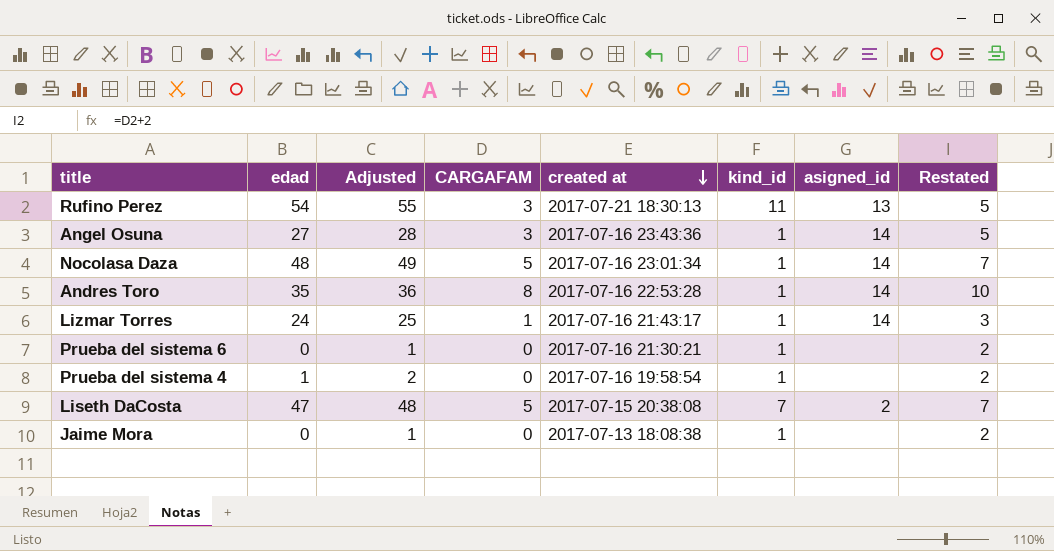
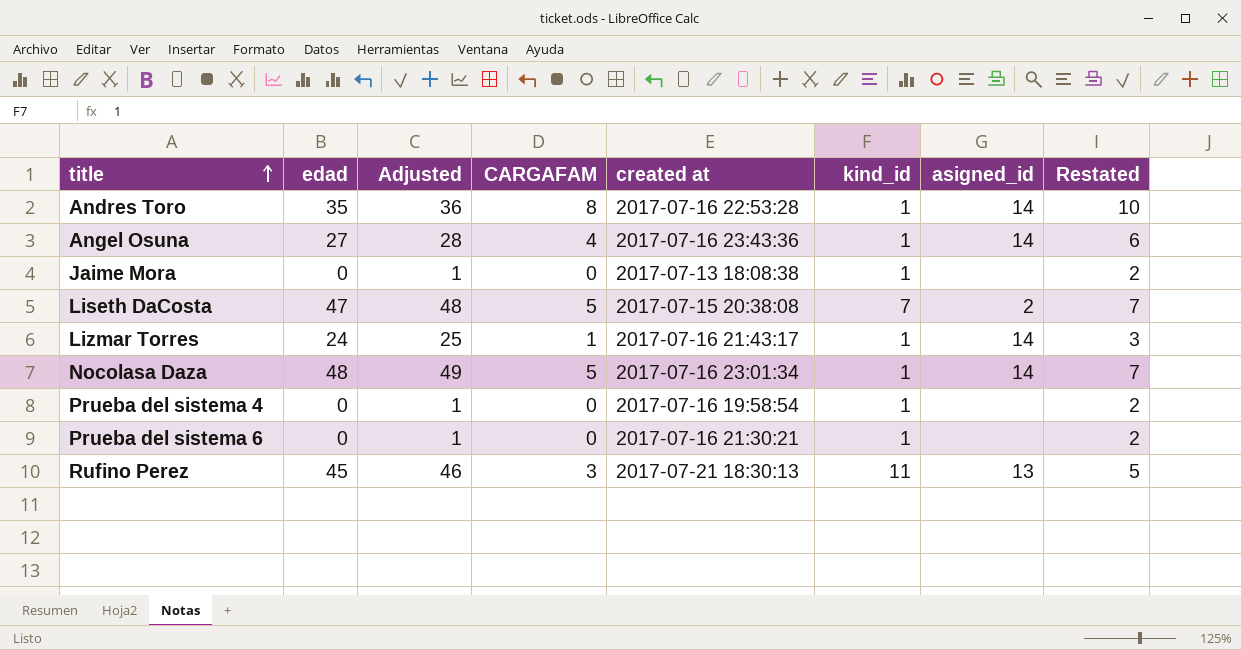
row order: created at descending -> title ascending
Angel Osuna | CARGAFAM: 3 -> 4
Angel Osuna | Restated: 5 -> 6
Prueba del sistema 4 | edad: 1 -> 0
Prueba del sistema 4 | Adjusted: 2 -> 1
Rufino Perez | edad: 54 -> 45
Rufino Perez | Adjusted: 55 -> 46

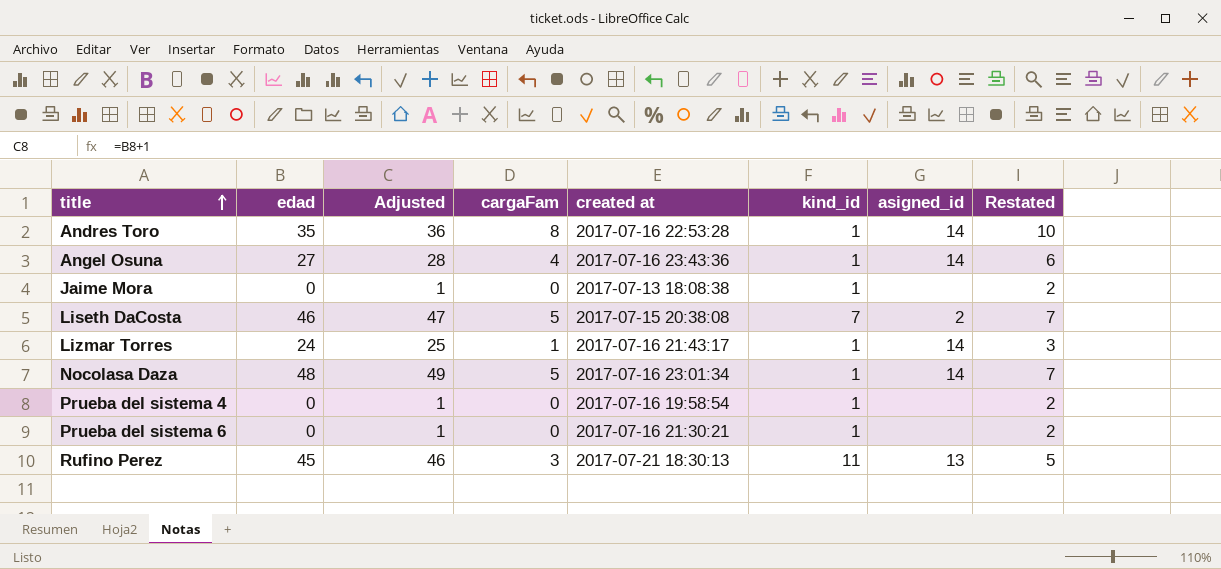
column name: CARGAFAM -> cargaFam
Liseth DaCosta | edad: 47 -> 46
Liseth DaCosta | Adjusted: 48 -> 47

